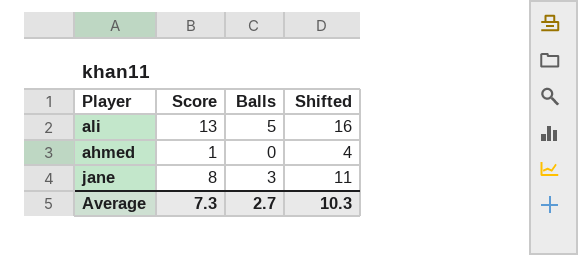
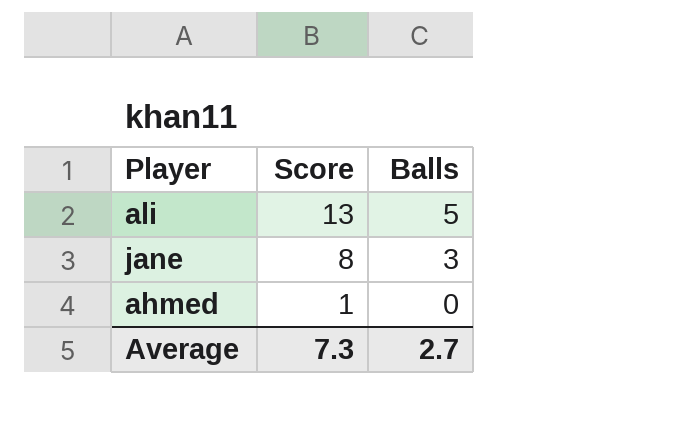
row order: none -> Score descending
column Shifted | formula: [Score] + 3 -> none

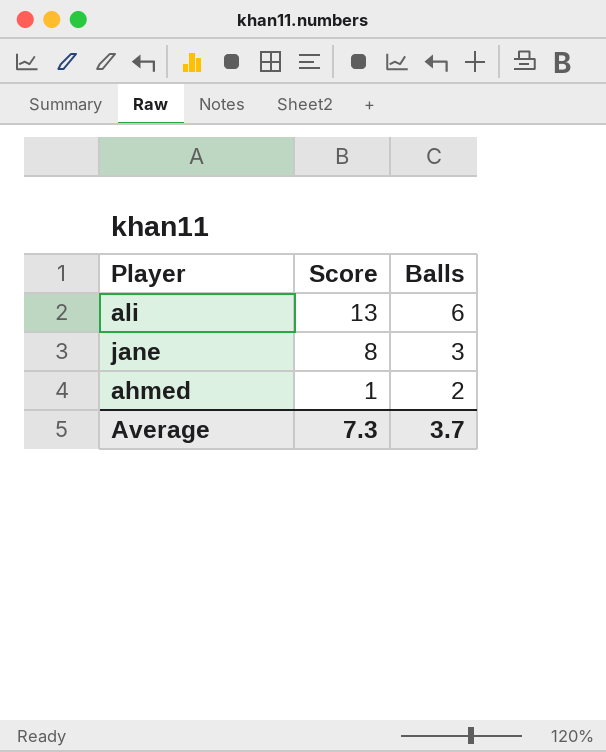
ali | Balls: 5 -> 6
ahmed | Balls: 0 -> 2
Average | Balls: 2.7 -> 3.7

